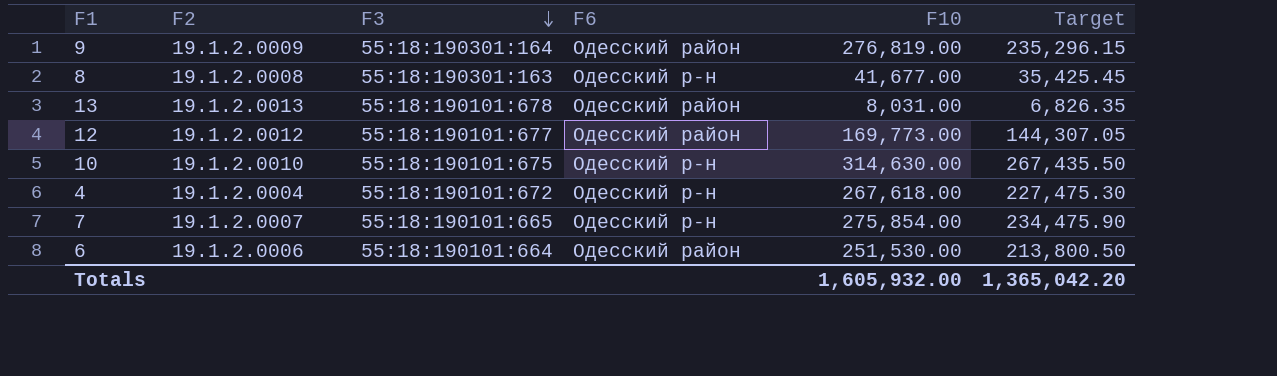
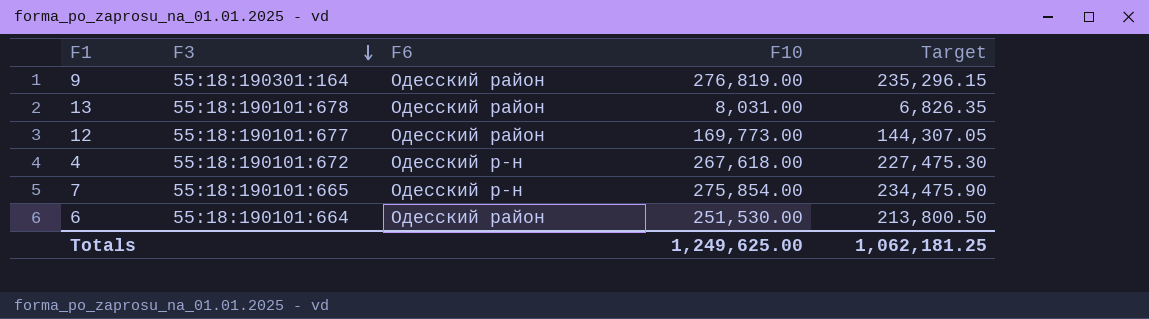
column F2 | position: 2 -> none
row 8: 19.1.2.0008 | 55:18:190301:163 | Одесский р-н | 41,677.00 | 35,425.45 -> none
row 10: 19.1.2.0010 | 55:18:190101:675 | Одесский р-н | 314,630.00 | 267,435.50 -> none
Totals | F10: 1,605,932.00 -> 1,249,625.00
Totals | Target: 1,365,042.20 -> 1,062,181.25

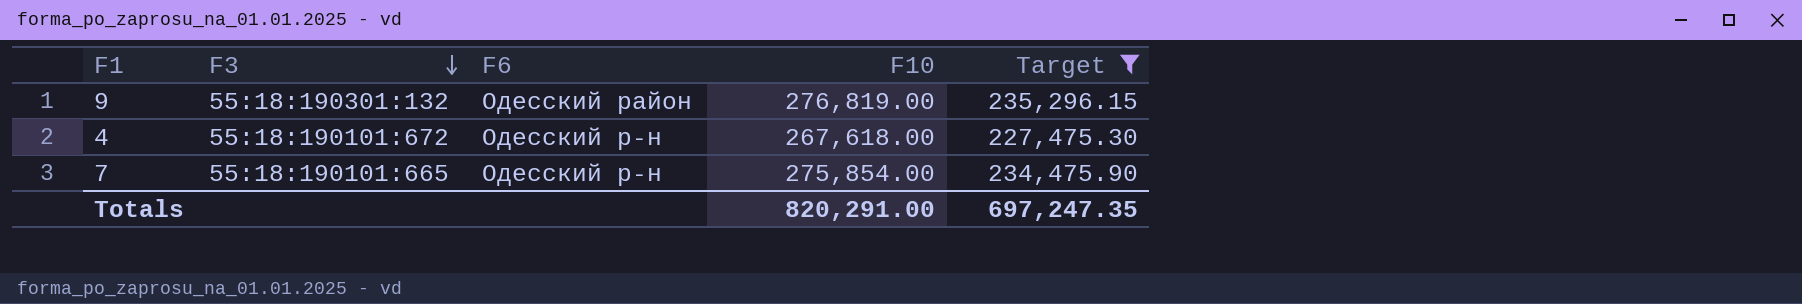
filter: none -> Target >= 227,475.30
9 | F3: 55:18:190301:164 -> 55:18:190301:132
Totals | F10: 1,249,625.00 -> 820,291.00
Totals | Target: 1,062,181.25 -> 697,247.35

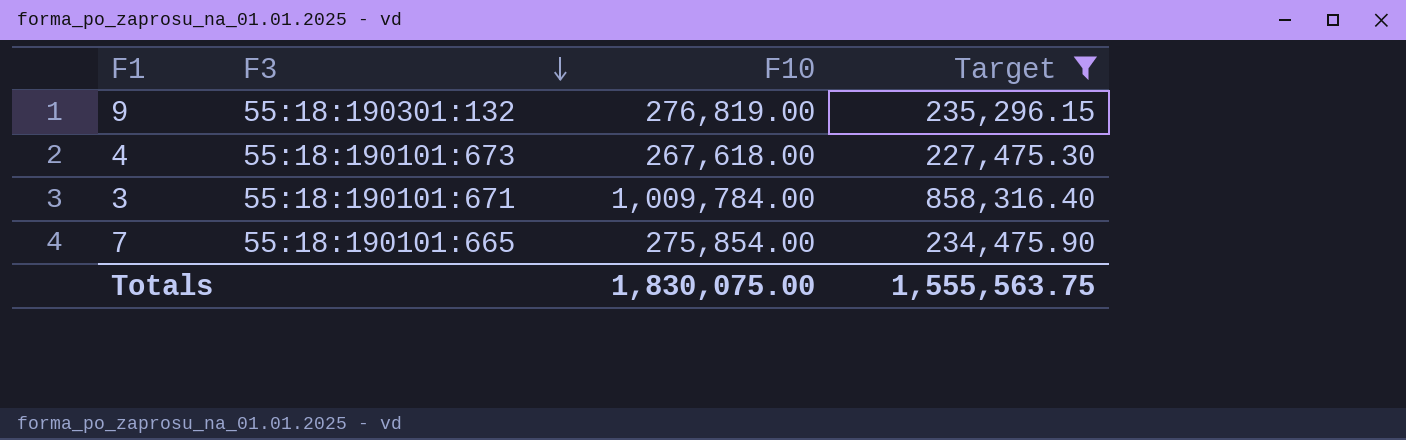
column F6 | position: 3 -> none
4 | F3: 55:18:190101:672 -> 55:18:190101:673
row 3: none -> 55:18:190101:671 | 1,009,784.00 | 858,316.40
Totals | F10: 820,291.00 -> 1,830,075.00
Totals | Target: 697,247.35 -> 1,555,563.75

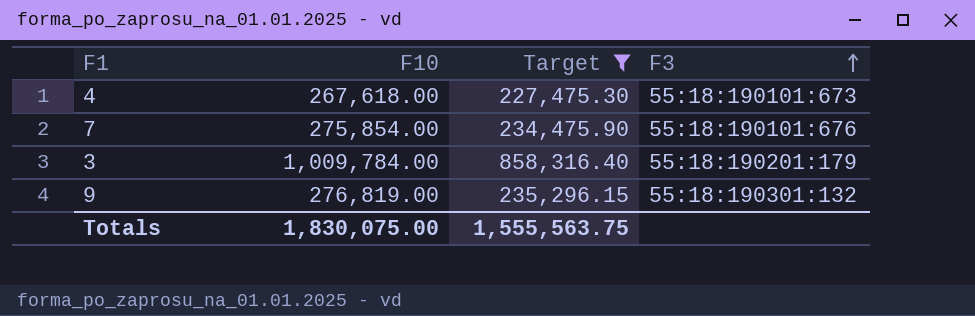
row order: F3 descending -> F3 ascending
column F3 | position: 2 -> 4
7 | F3: 55:18:190101:665 -> 55:18:190101:676
3 | F3: 55:18:190101:671 -> 55:18:190201:179

